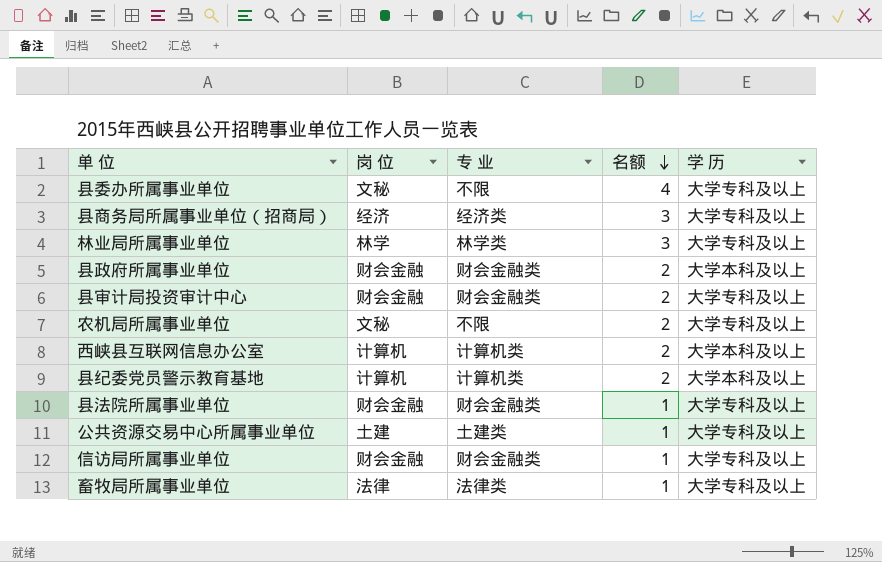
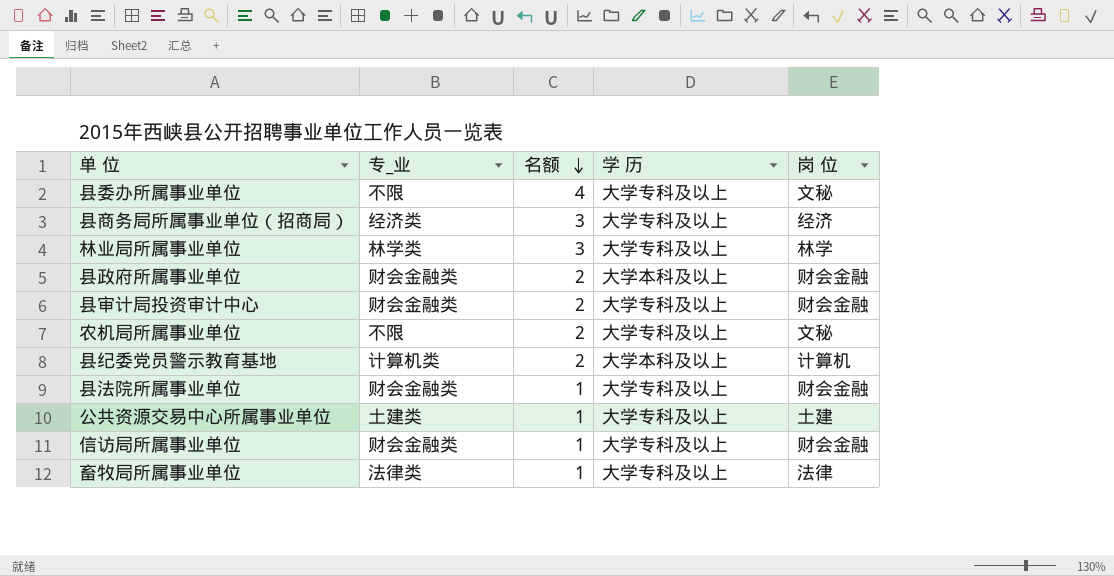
column name: 专 业 -> 专_业
column 岗 位 | position: 2 -> 5
row 西峡县互联网信息办公室: 计算机 | 计算机类 | 2 | 大学本科及以上 -> none

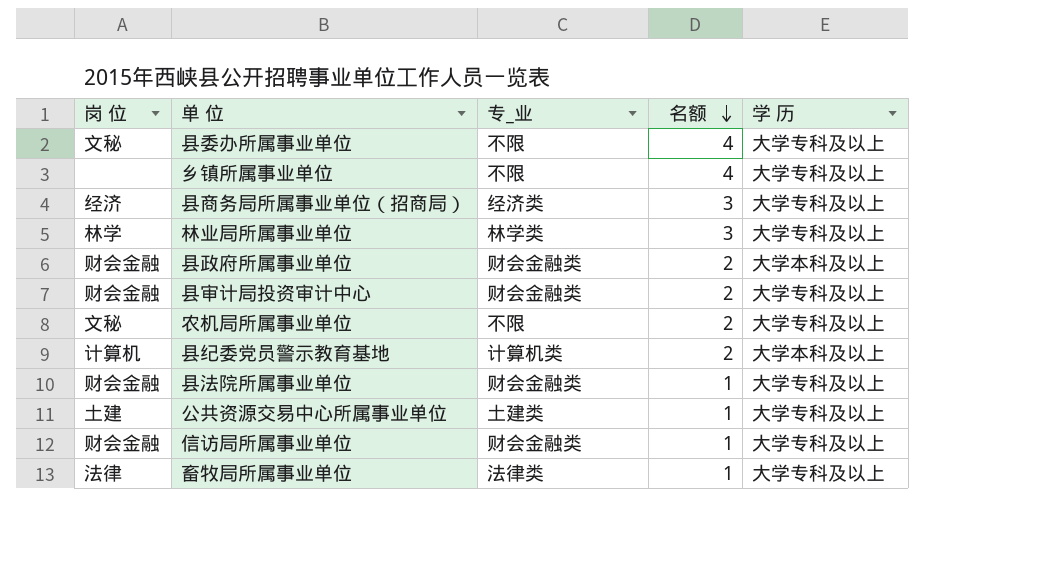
column 岗 位 | position: 5 -> 1
row 乡镇所属事业单位: none -> none | 不限 | 4 | 大学专科及以上

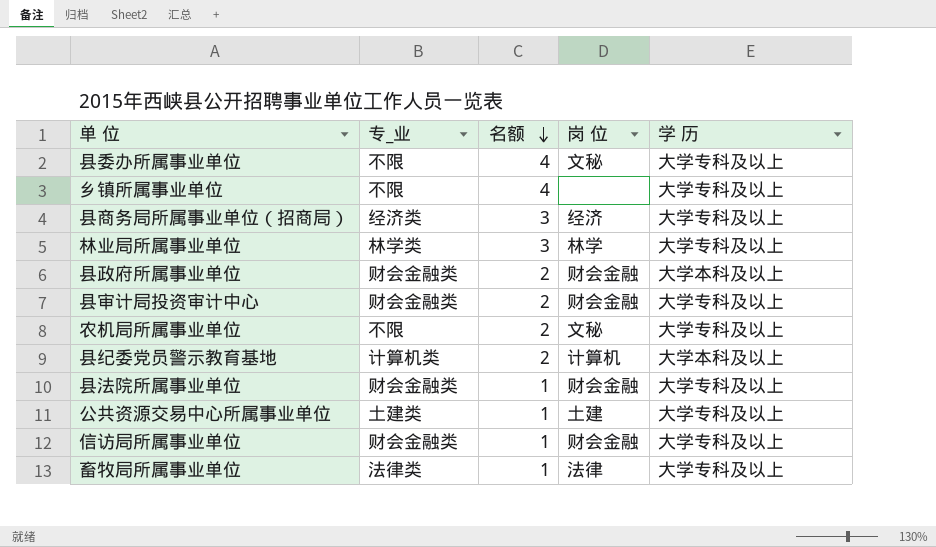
column 岗 位 | position: 1 -> 4

